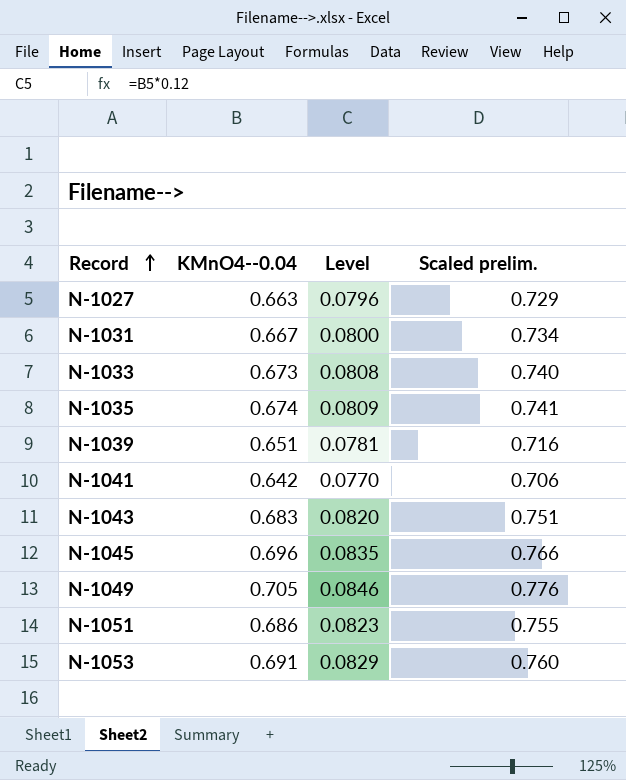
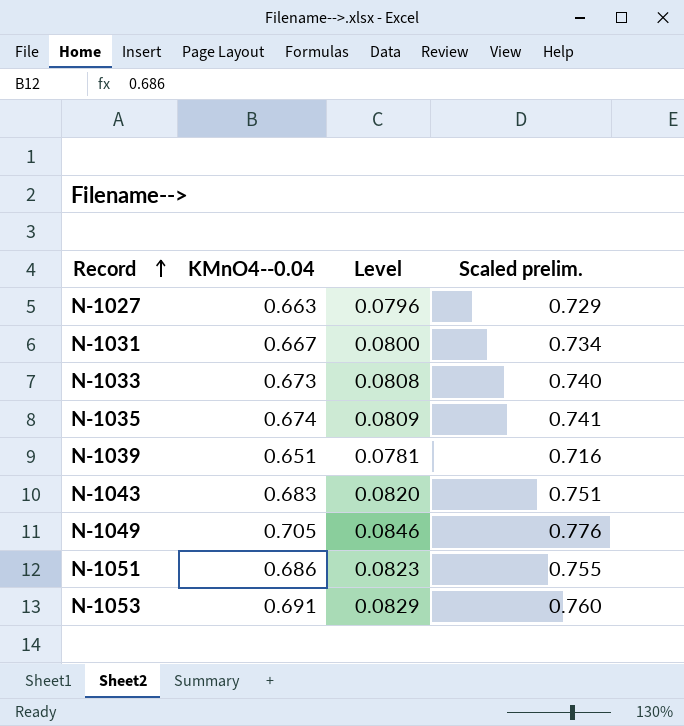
row N-1041: 0.642 | 0.0770 | 0.706 -> none
row N-1045: 0.696 | 0.0835 | 0.766 -> none

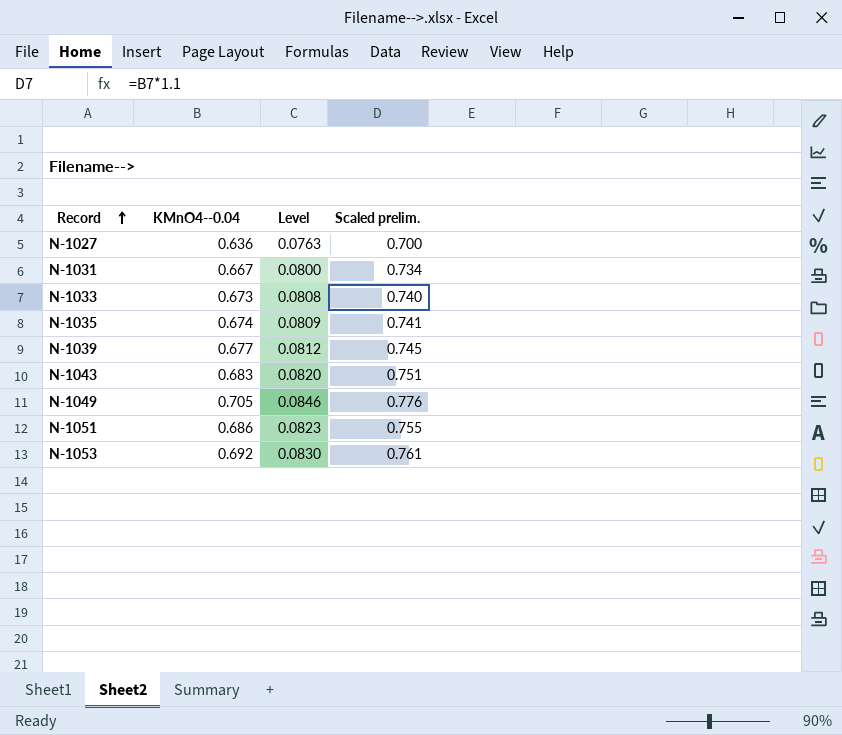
N-1027 | KMnO4--0.04: 0.663 -> 0.636
N-1027 | Level: 0.0796 -> 0.0763
N-1027 | Scaled prelim.: 0.729 -> 0.700
N-1039 | KMnO4--0.04: 0.651 -> 0.677
N-1039 | Level: 0.0781 -> 0.0812
N-1039 | Scaled prelim.: 0.716 -> 0.745
N-1053 | KMnO4--0.04: 0.691 -> 0.692
N-1053 | Level: 0.0829 -> 0.0830
N-1053 | Scaled prelim.: 0.760 -> 0.761

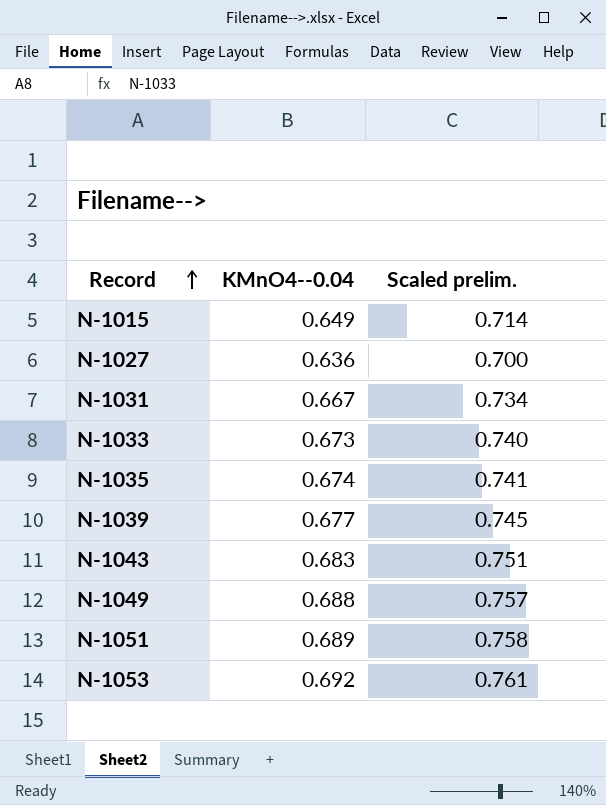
column Level | formula: [KMnO4--0.04] * 0.12 -> none
row N-1015: none -> 0.649 | 0.714
N-1049 | KMnO4--0.04: 0.705 -> 0.688
N-1049 | Scaled prelim.: 0.776 -> 0.757
N-1051 | KMnO4--0.04: 0.686 -> 0.689
N-1051 | Scaled prelim.: 0.755 -> 0.758

